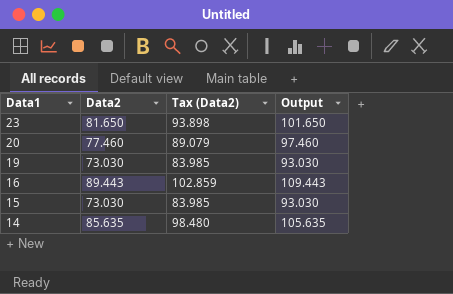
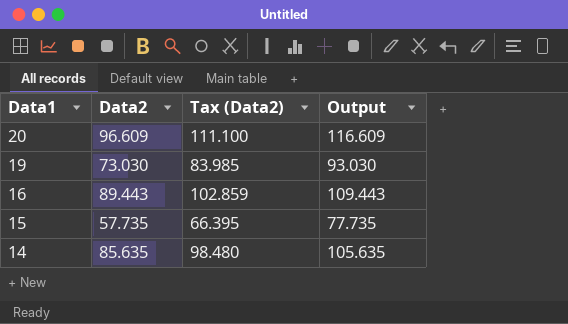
row 23: 81.650 | 93.898 | 101.650 -> none
20 | Data2: 77.460 -> 96.609
20 | Tax (Data2): 89.079 -> 111.100
20 | Output: 97.460 -> 116.609
15 | Data2: 73.030 -> 57.735
15 | Tax (Data2): 83.985 -> 66.395
15 | Output: 93.030 -> 77.735

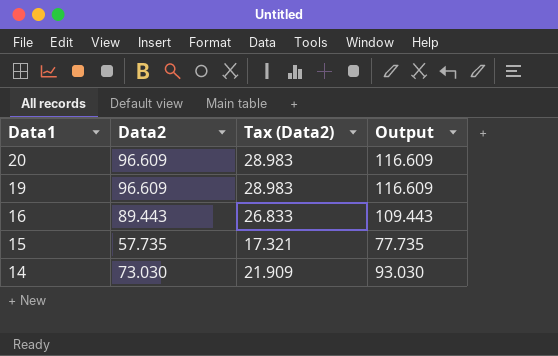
column Tax (Data2) | formula: [Data2] * 1.15 -> [Data2] * 0.3
19 | Data2: 73.030 -> 96.609
19 | Output: 93.030 -> 116.609
14 | Data2: 85.635 -> 73.030
14 | Output: 105.635 -> 93.030

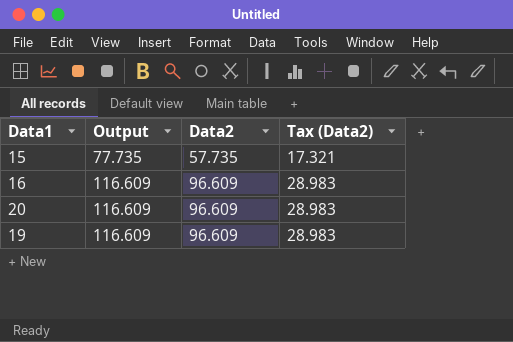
row order: Data1 descending -> Output ascending
column Output | position: 4 -> 2
row 14: 73.030 | 21.909 | 93.030 -> none
16 | Output: 109.443 -> 116.609
16 | Data2: 89.443 -> 96.609
16 | Tax (Data2): 26.833 -> 28.983

